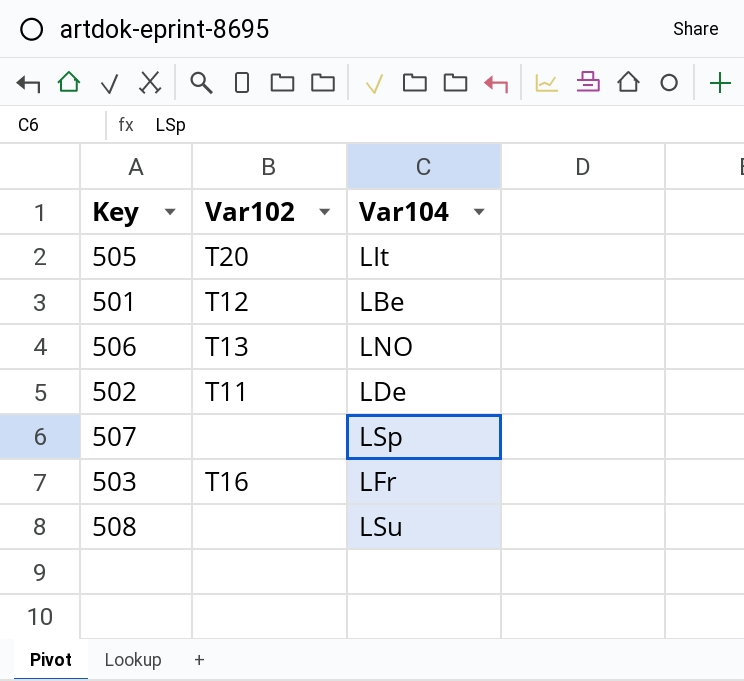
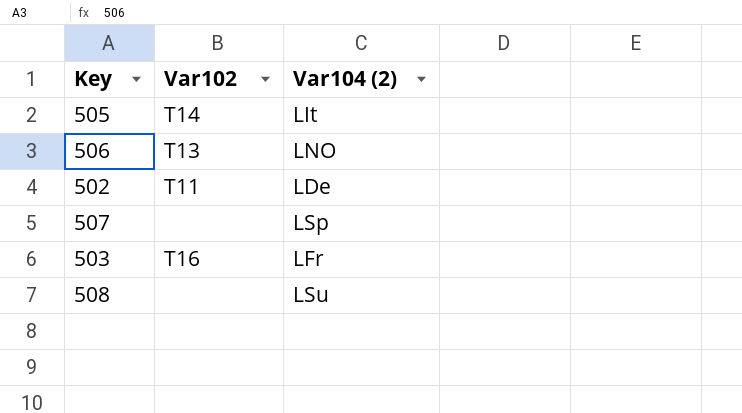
column name: Var104 -> Var104 (2)
row 501: T12 | LBe -> none
505 | Var102: T20 -> T14

